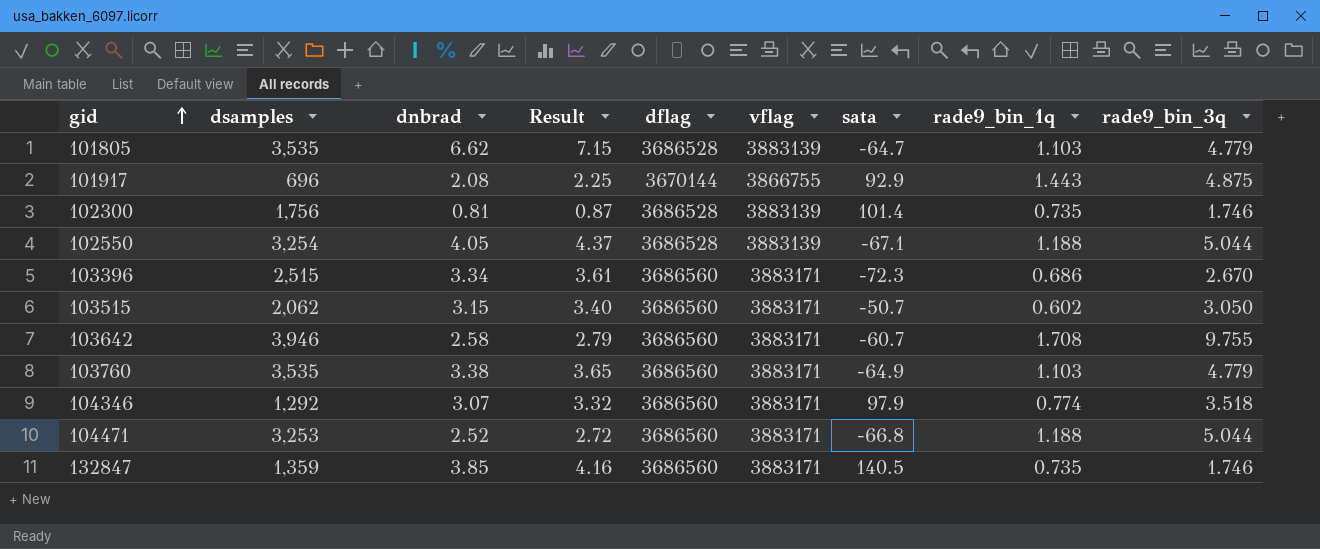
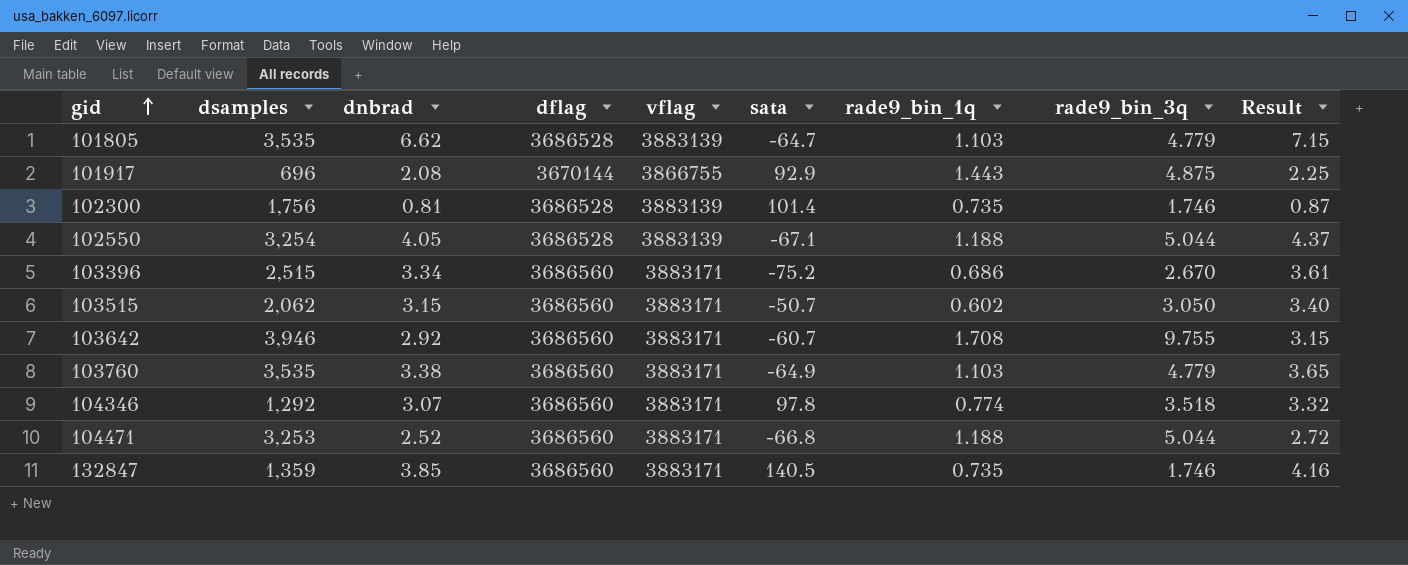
column Result | position: 4 -> 9
103396 | sata: -72.3 -> -75.2
103642 | dnbrad: 2.58 -> 2.92
103642 | Result: 2.79 -> 3.15
104346 | sata: 97.9 -> 97.8

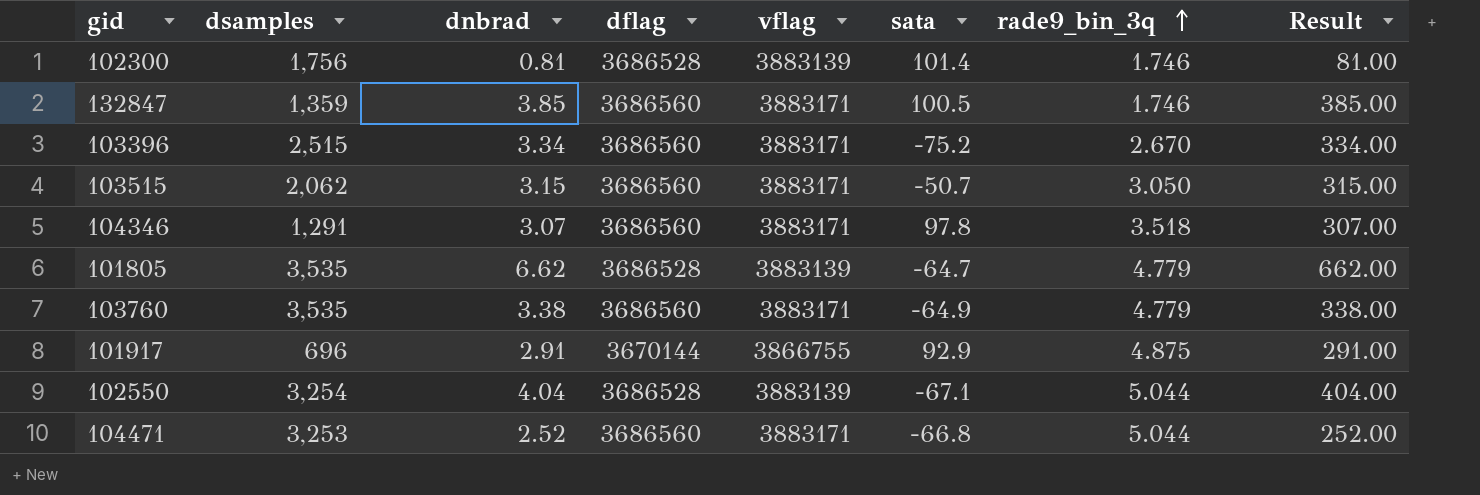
row order: gid ascending -> rade9_bin_3q ascending
column rade9_bin_1q | position: 7 -> none
column Result | formula: [dnbrad] * 1.08 -> [dnbrad] * 100
row 103642: 3,946 | 2.92 | 3686560 | 3883171 | -60.7 | 1.708 | 9.755 | 3.15 -> none
132847 | sata: 140.5 -> 100.5
104346 | dsamples: 1,292 -> 1,291
101917 | dnbrad: 2.08 -> 2.91
102550 | dnbrad: 4.05 -> 4.04

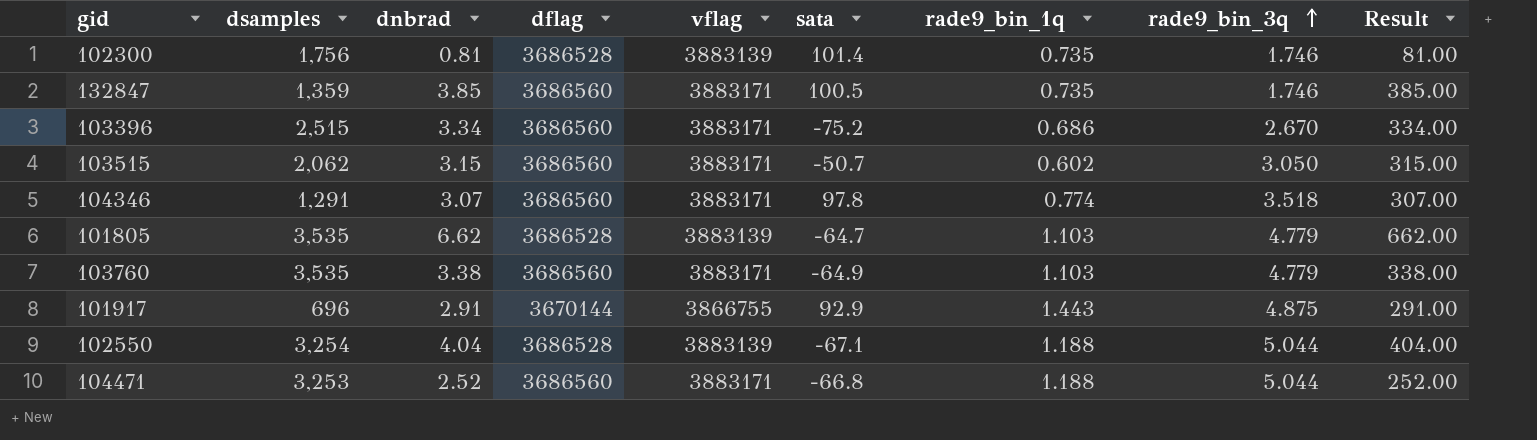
column rade9_bin_1q | position: none -> 7

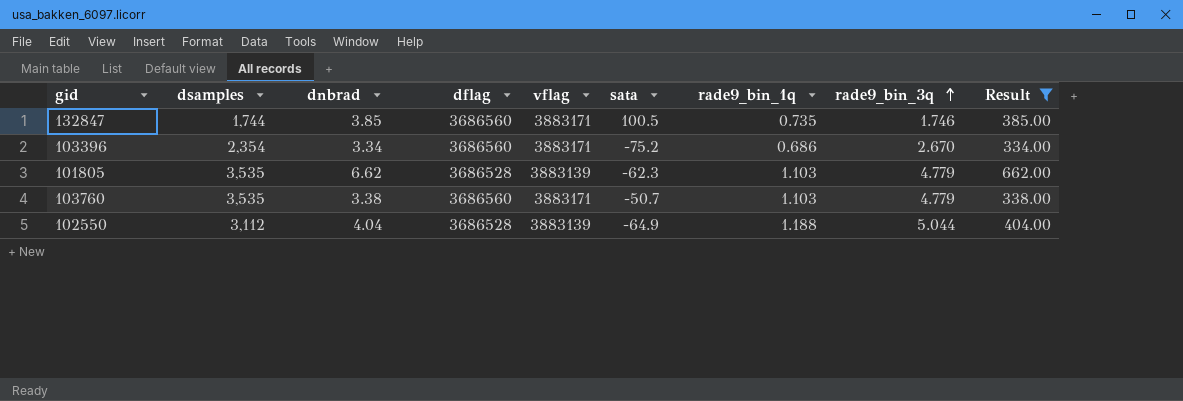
filter: none -> Result >= 334.00
132847 | dsamples: 1,359 -> 1,744
103396 | dsamples: 2,515 -> 2,354
101805 | sata: -64.7 -> -62.3
103760 | sata: -64.9 -> -50.7
102550 | dsamples: 3,254 -> 3,112
102550 | sata: -67.1 -> -64.9

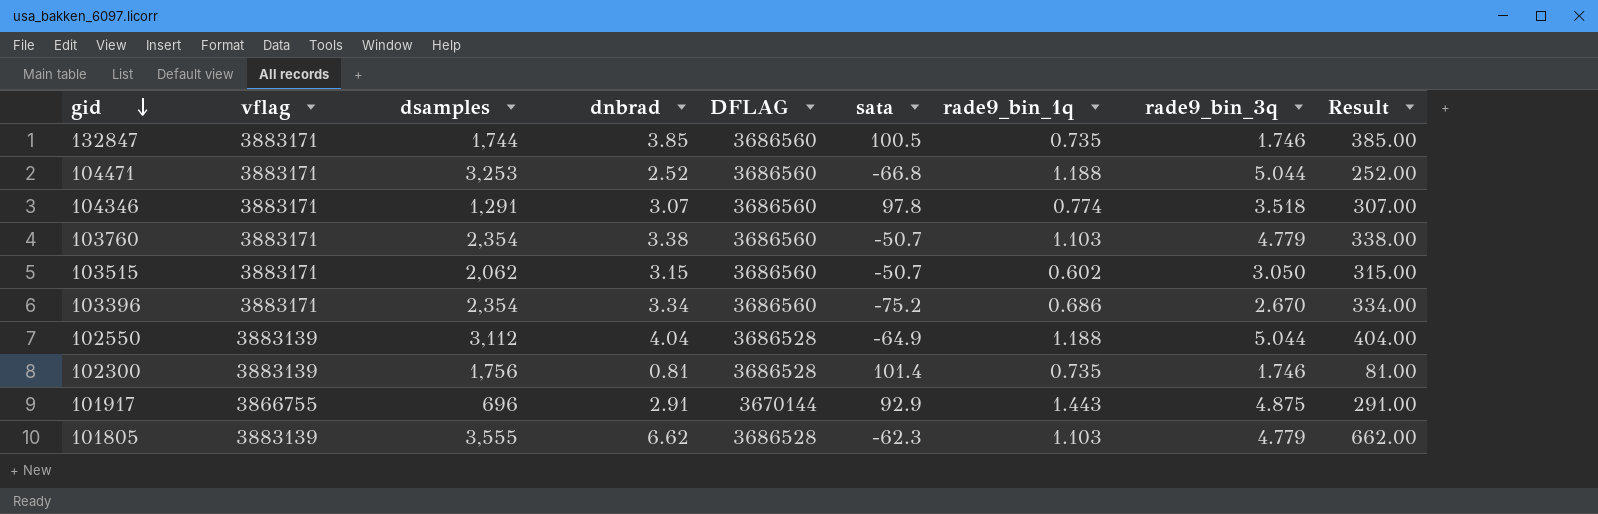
filter: Result >= 334.00 -> none
row order: rade9_bin_3q ascending -> gid descending
column vflag | position: 5 -> 2
column name: dflag -> DFLAG
103760 | dsamples: 3,535 -> 2,354
101805 | dsamples: 3,535 -> 3,555

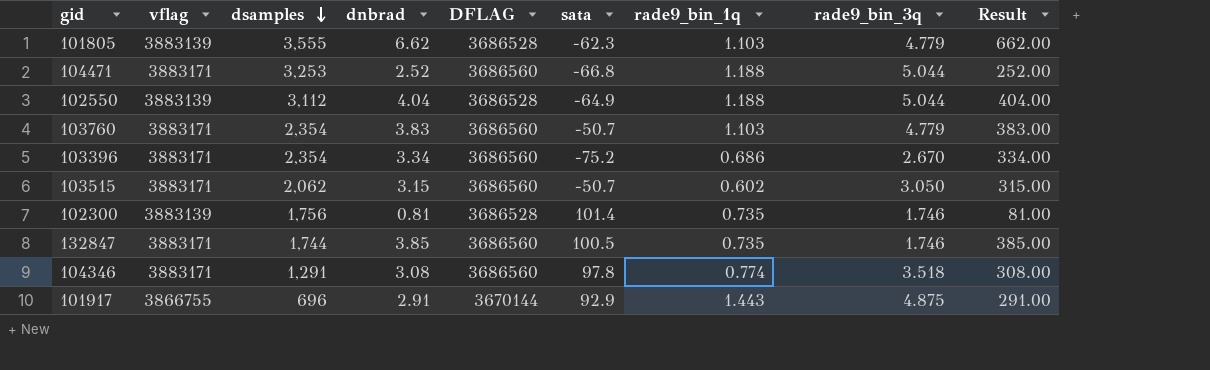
row order: gid descending -> dsamples descending
103760 | dnbrad: 3.38 -> 3.83
103760 | Result: 338.00 -> 383.00
104346 | dnbrad: 3.07 -> 3.08
104346 | Result: 307.00 -> 308.00

